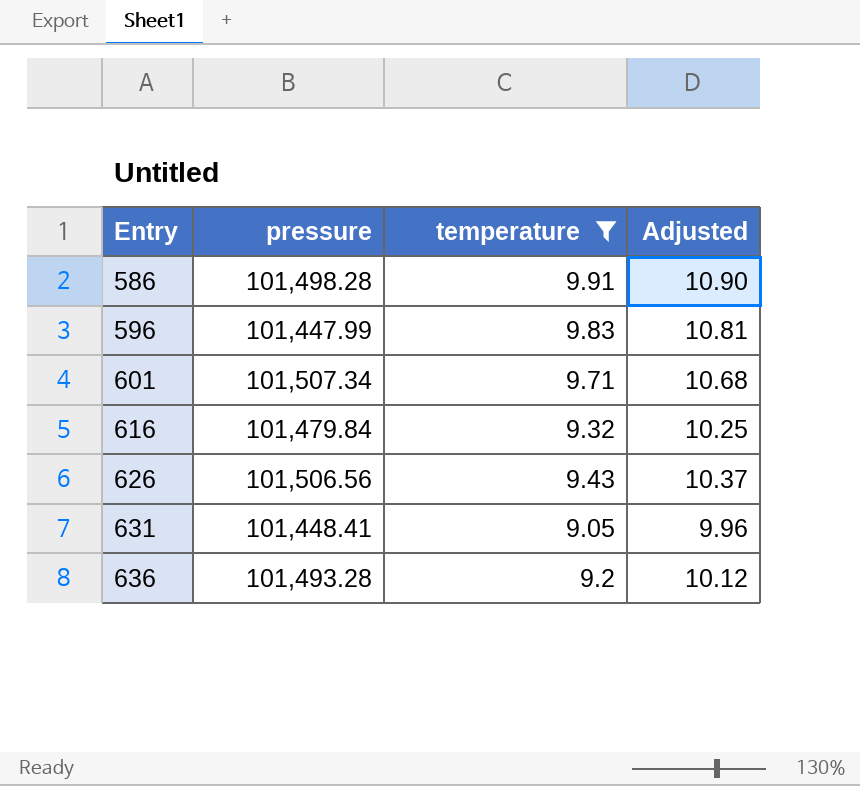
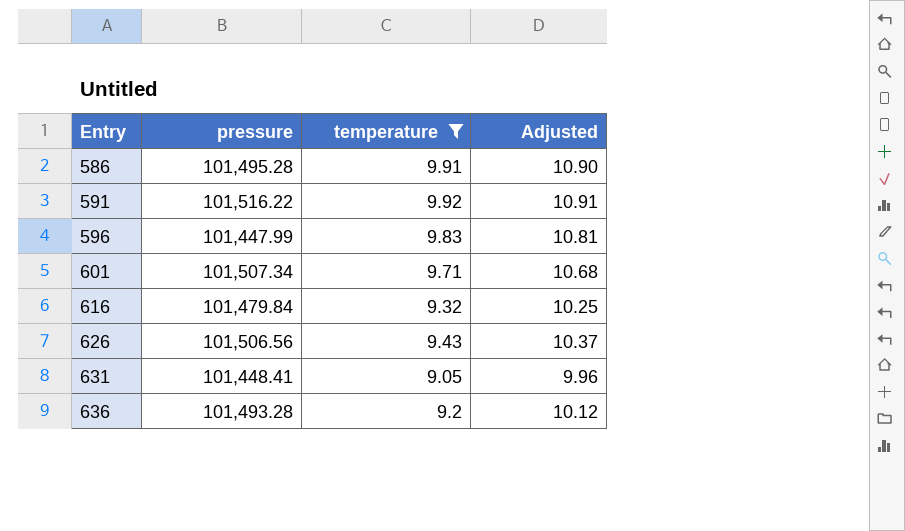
586 | pressure: 101,498.28 -> 101,495.28
row 591: none -> 101,516.22 | 9.92 | 10.91

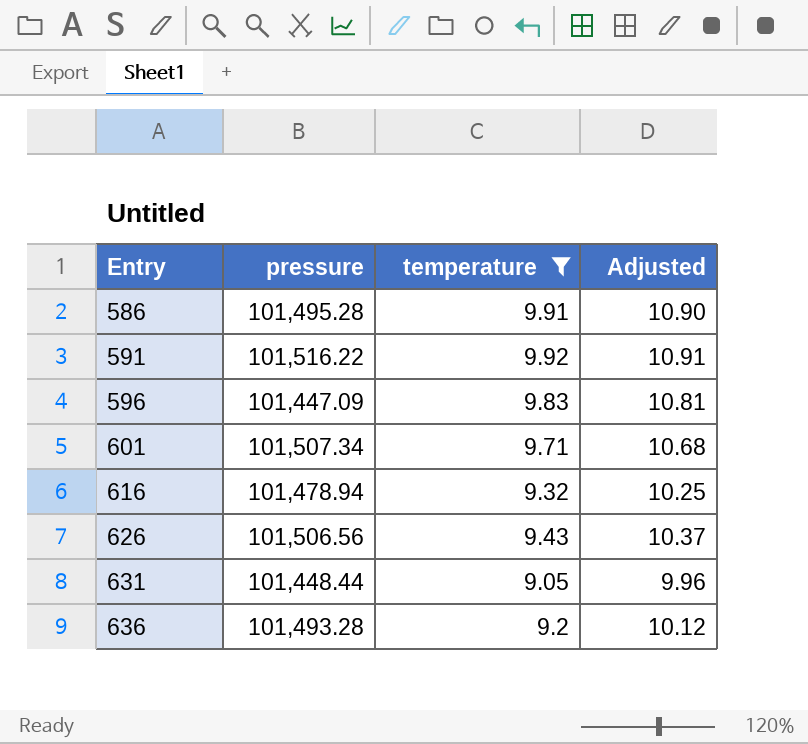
596 | pressure: 101,447.99 -> 101,447.09
616 | pressure: 101,479.84 -> 101,478.94
631 | pressure: 101,448.41 -> 101,448.44

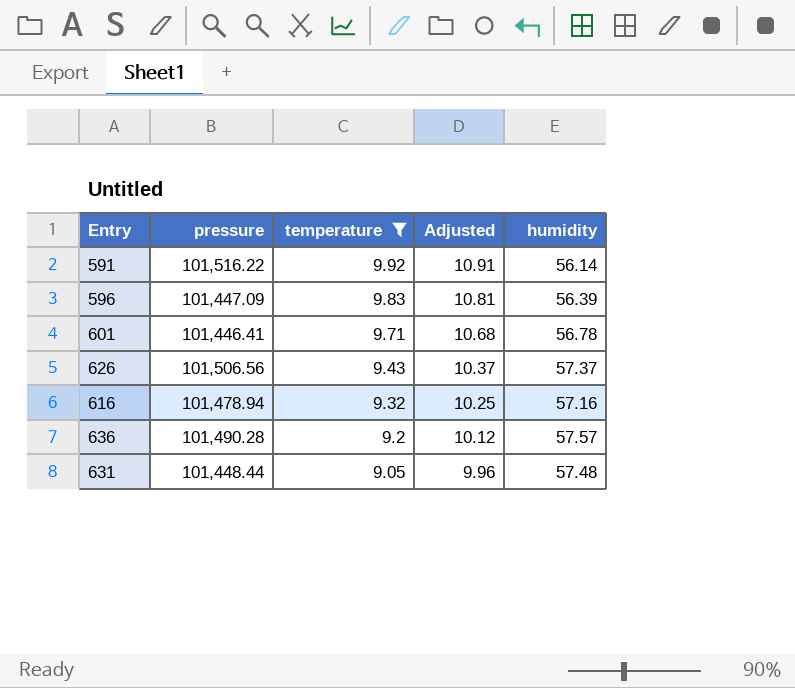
row order: Entry ascending -> temperature descending
column humidity | position: none -> 5
row 586: 101,495.28 | 9.91 | 10.90 -> none
601 | pressure: 101,507.34 -> 101,446.41
636 | pressure: 101,493.28 -> 101,490.28

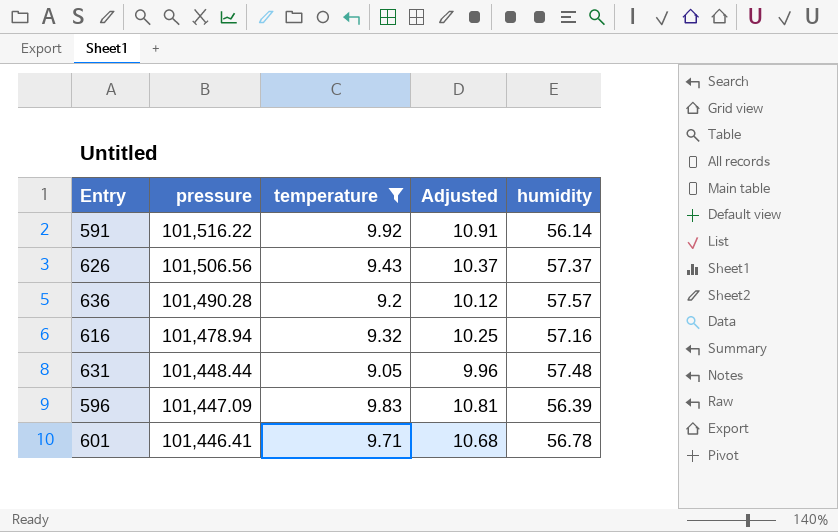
row order: temperature descending -> pressure descending

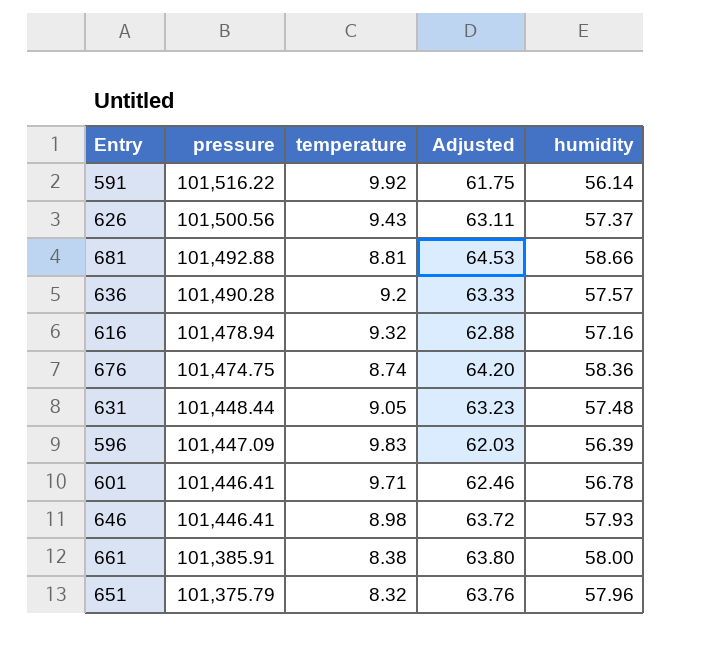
filter: temperature >= 9.05 -> none
column Adjusted | formula: [temperature] * 1.1 -> [humidity] * 1.1
626 | pressure: 101,506.56 -> 101,500.56

